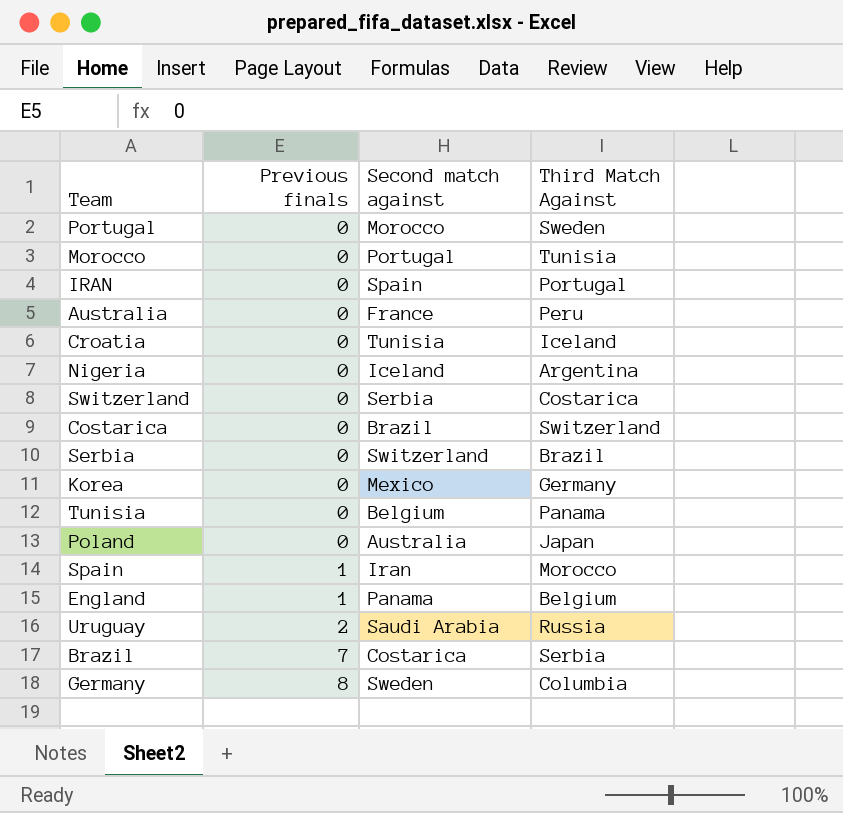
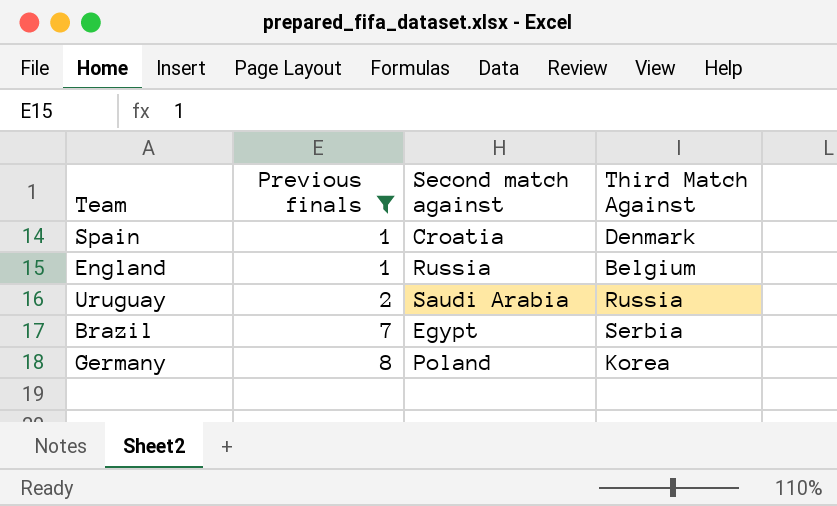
filter: none -> Previous finals != 0
Spain | Second match against: Iran -> Croatia
Spain | Third Match Against: Morocco -> Denmark
England | Second match against: Panama -> Russia
Brazil | Second match against: Costarica -> Egypt
Germany | Second match against: Sweden -> Poland
Germany | Third Match Against: Columbia -> Korea

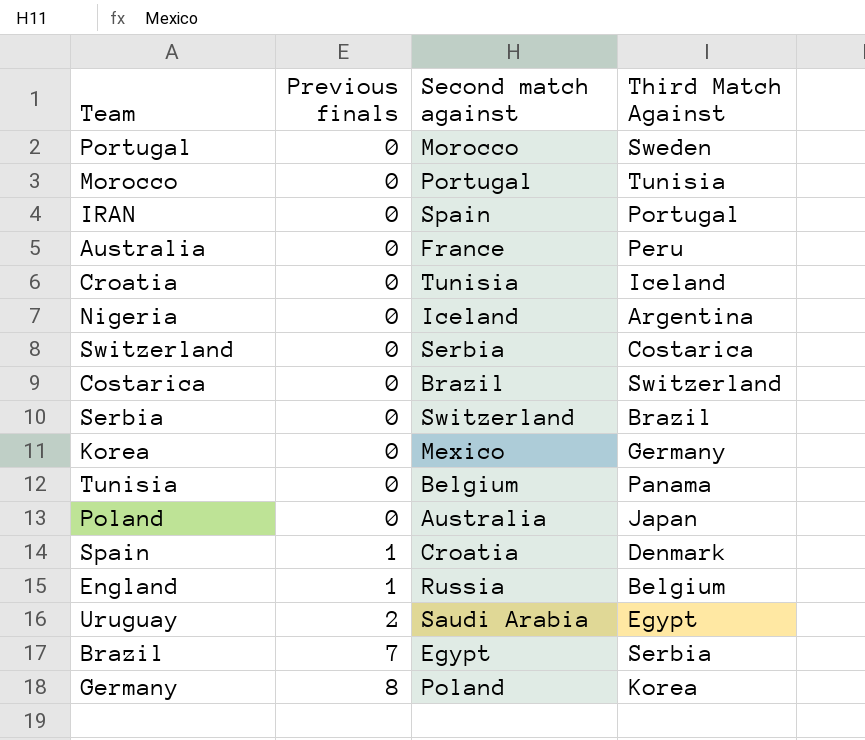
filter: Previous finals != 0 -> none
Uruguay | Third Match Against: Russia -> Egypt

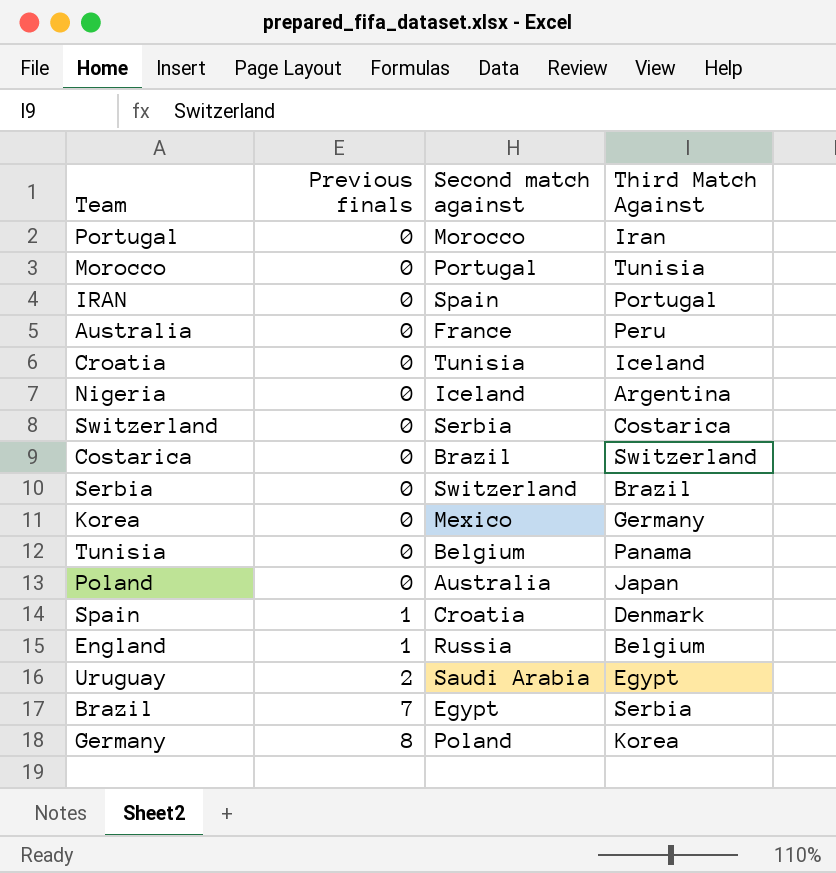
Portugal | Third Match Against: Sweden -> Iran

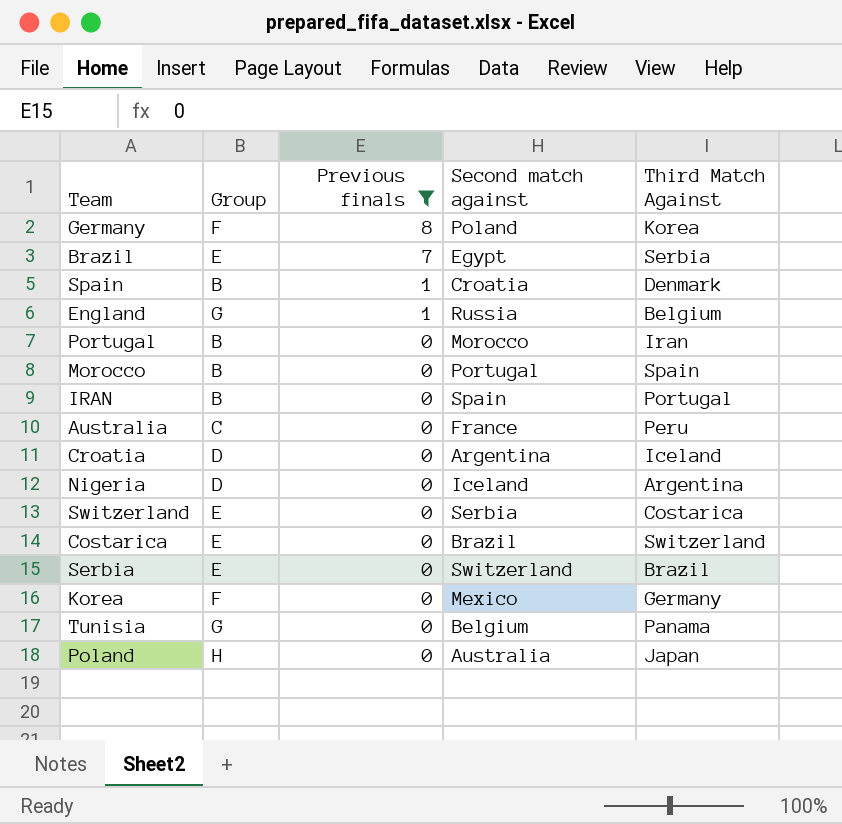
filter: none -> Previous finals != 2
row order: Previous finals ascending -> Previous finals descending
column Group | position: none -> 2
Morocco | Third Match Against: Tunisia -> Spain
Croatia | Second match against: Tunisia -> Argentina

